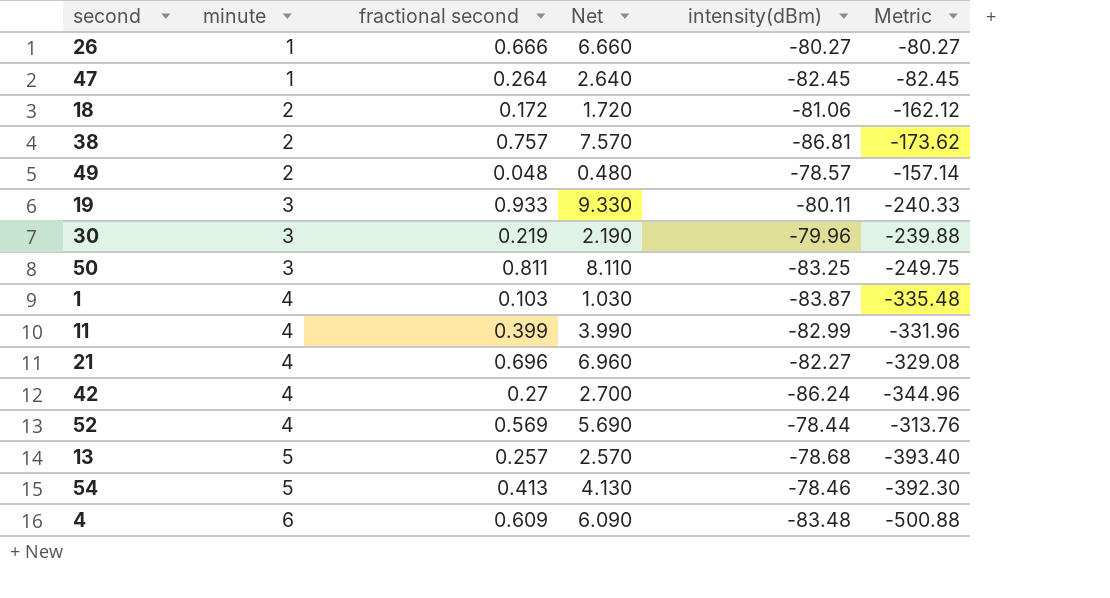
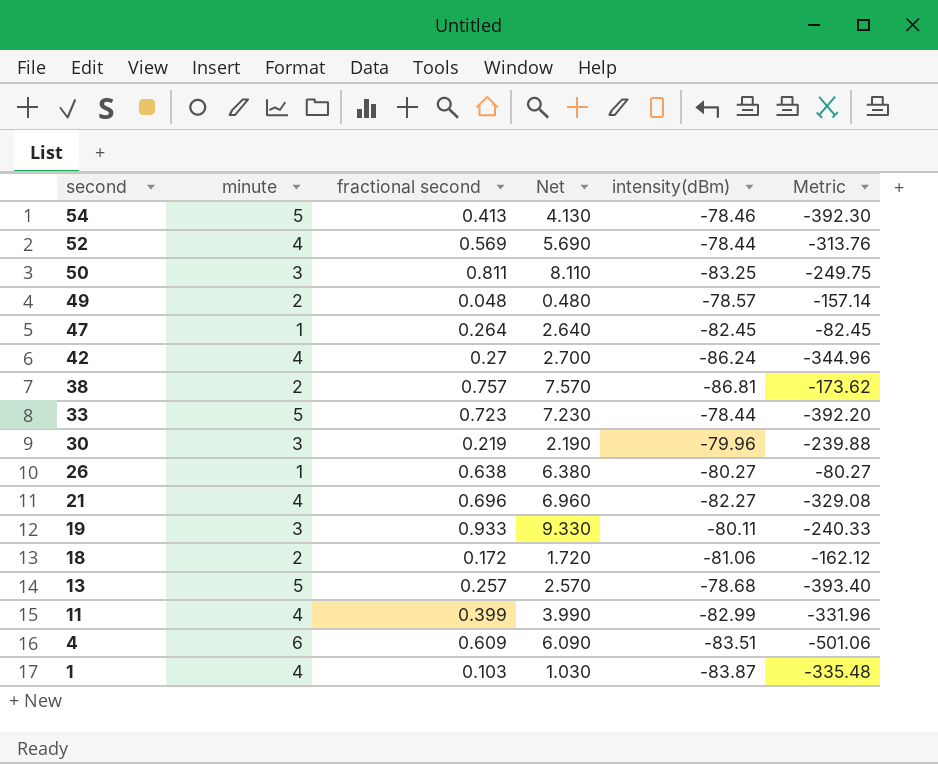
row order: minute ascending -> second descending
row 33: none -> 5 | 0.723 | 7.230 | -78.44 | -392.20
26 | fractional second: 0.666 -> 0.638
26 | Net: 6.660 -> 6.380
4 | intensity(dBm): -83.48 -> -83.51
4 | Metric: -500.88 -> -501.06

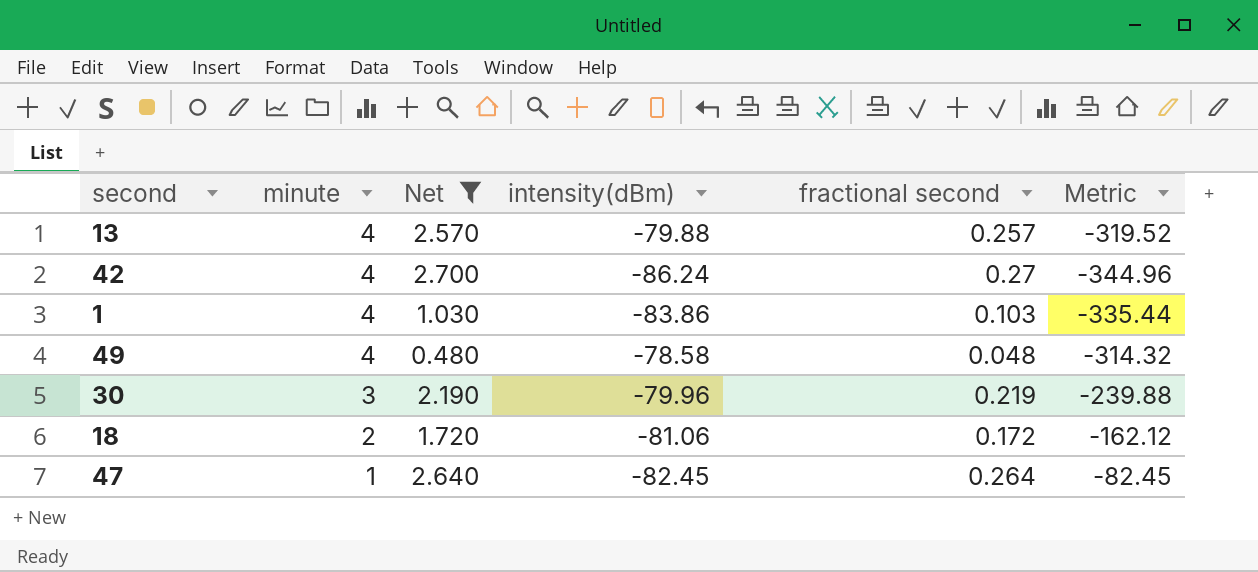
filter: none -> Net <= 2.700
row order: second descending -> minute descending
column fractional second | position: 3 -> 5
13 | minute: 5 -> 4
13 | intensity(dBm): -78.68 -> -79.88
13 | Metric: -393.40 -> -319.52
1 | intensity(dBm): -83.87 -> -83.86
1 | Metric: -335.48 -> -335.44
49 | minute: 2 -> 4
49 | intensity(dBm): -78.57 -> -78.58
49 | Metric: -157.14 -> -314.32

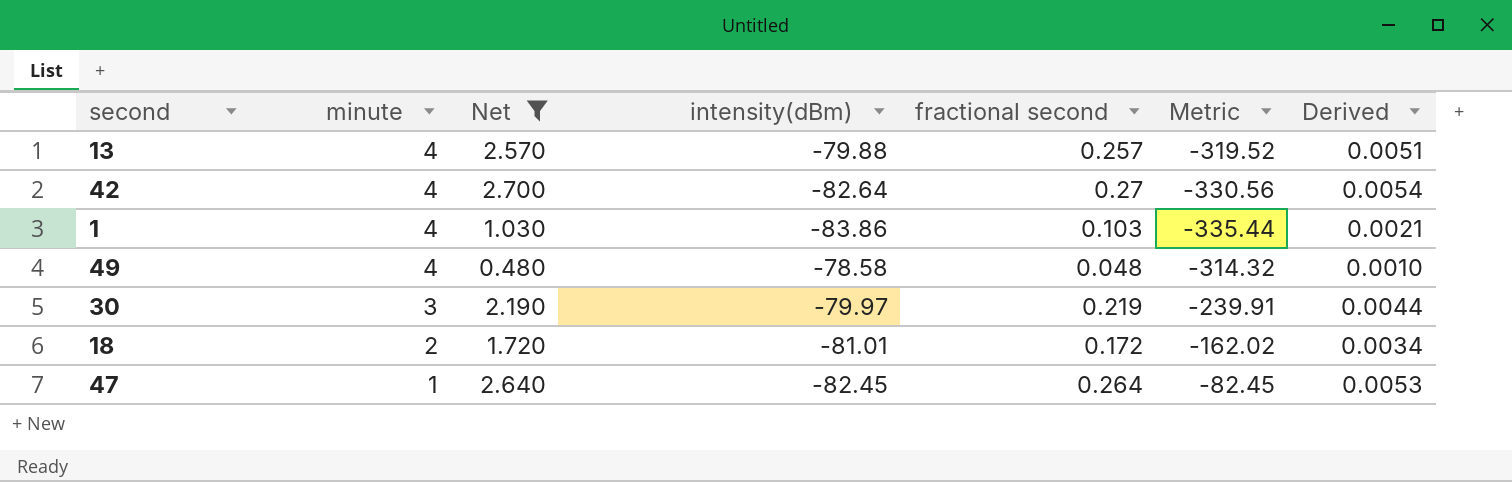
column Derived | formula: none -> [fractional second] * 0.02
42 | intensity(dBm): -86.24 -> -82.64
42 | Metric: -344.96 -> -330.56
30 | intensity(dBm): -79.96 -> -79.97
30 | Metric: -239.88 -> -239.91
18 | intensity(dBm): -81.06 -> -81.01
18 | Metric: -162.12 -> -162.02

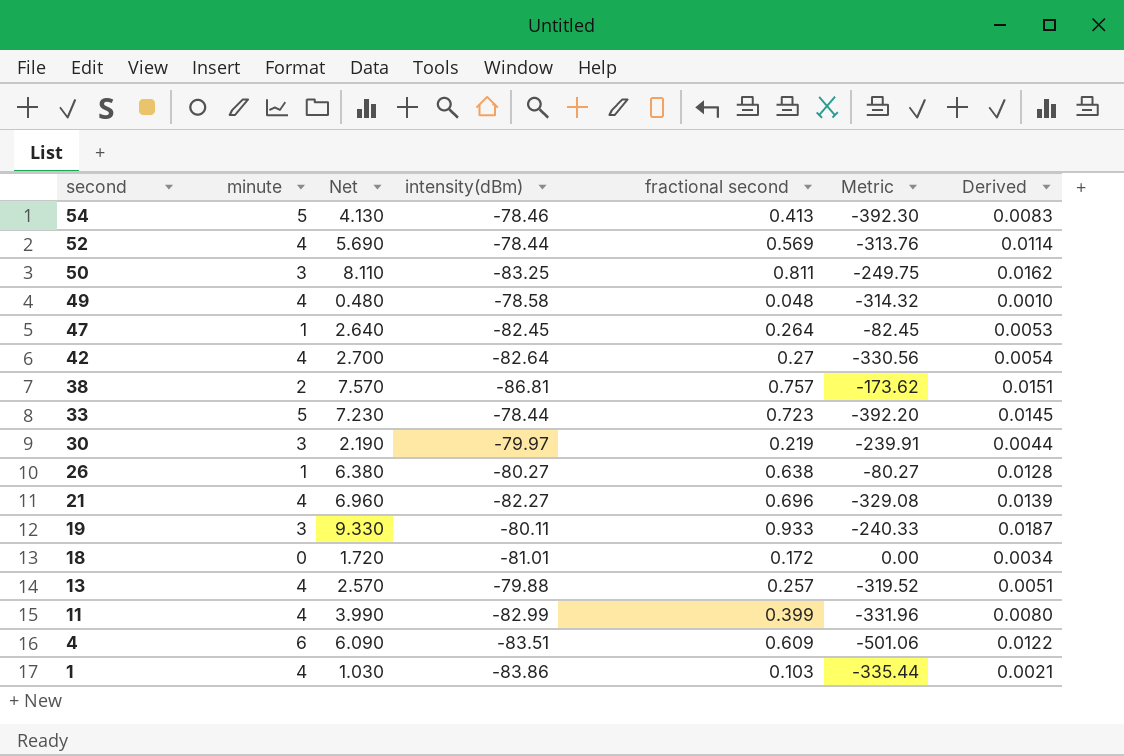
filter: Net <= 2.700 -> none
row order: minute descending -> second descending
18 | minute: 2 -> 0
18 | Metric: -162.02 -> 0.00

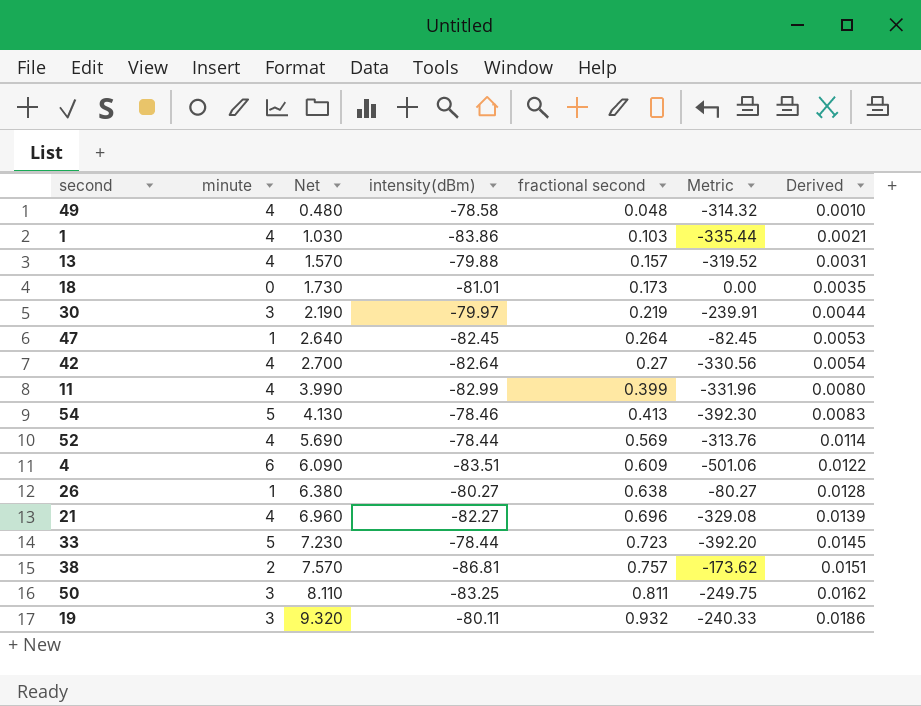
row order: second descending -> Net ascending
13 | Net: 2.570 -> 1.570
13 | fractional second: 0.257 -> 0.157
13 | Derived: 0.0051 -> 0.0031
18 | Net: 1.720 -> 1.730
18 | fractional second: 0.172 -> 0.173
18 | Derived: 0.0034 -> 0.0035
19 | Net: 9.330 -> 9.320
19 | fractional second: 0.933 -> 0.932
19 | Derived: 0.0187 -> 0.0186

